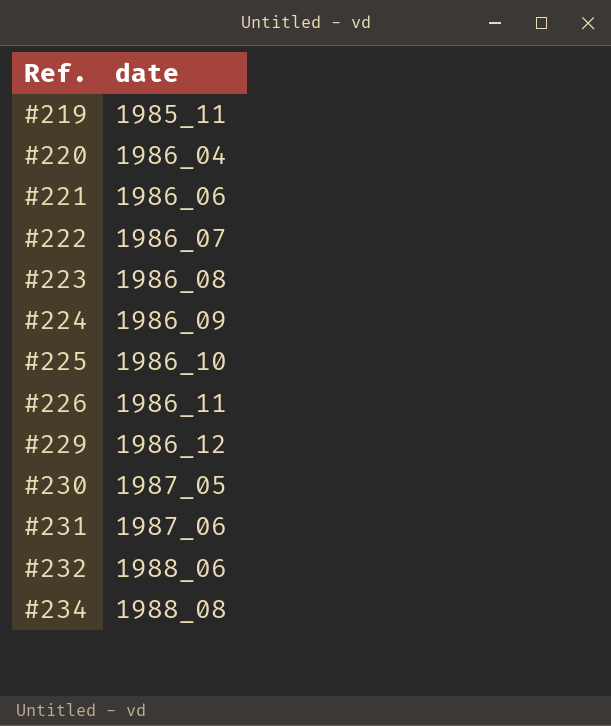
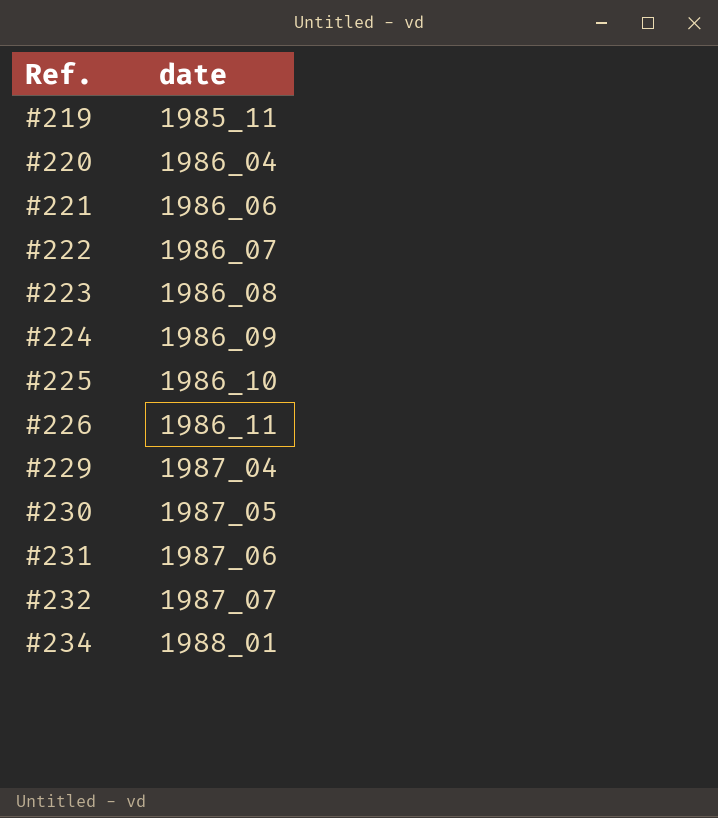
#229 | date: 1986_12 -> 1987_04
#232 | date: 1988_06 -> 1987_07
#234 | date: 1988_08 -> 1988_01

